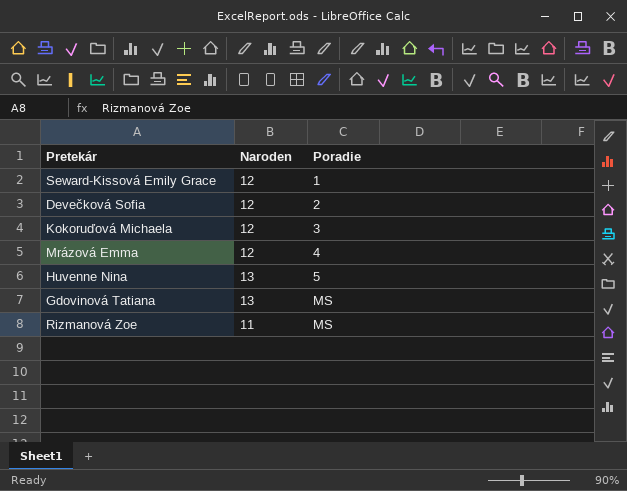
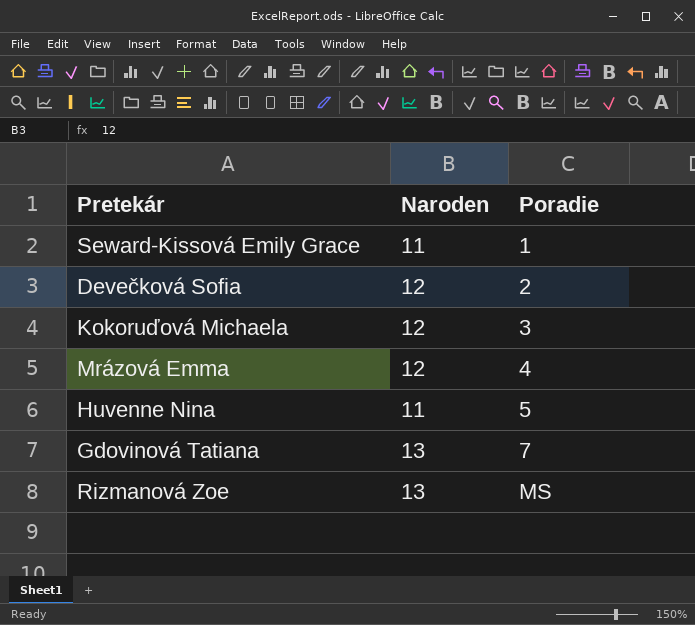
Seward-Kissová Emily Grace | Naroden: 12 -> 11
Huvenne Nina | Naroden: 13 -> 11
Gdovinová Tatiana | Poradie: MS -> 7
Rizmanová Zoe | Naroden: 11 -> 13

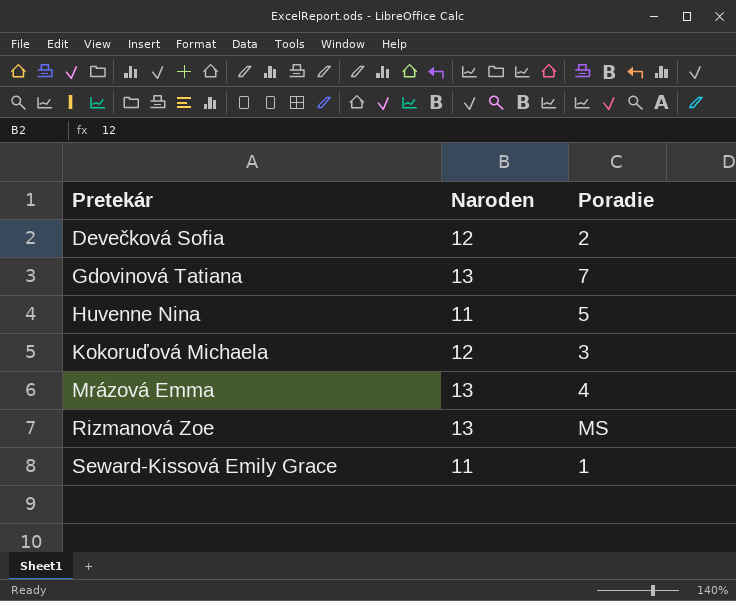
row order: Poradie ascending -> Pretekár ascending
Mrázová Emma | Naroden: 12 -> 13

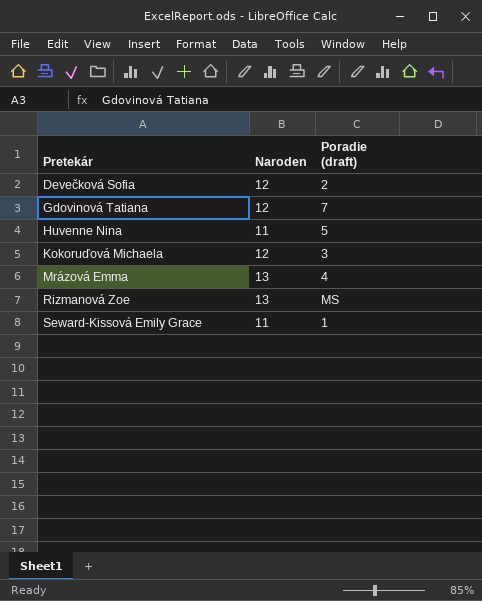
column name: Poradie -> Poradie (draft)
Gdovinová Tatiana | Naroden: 13 -> 12

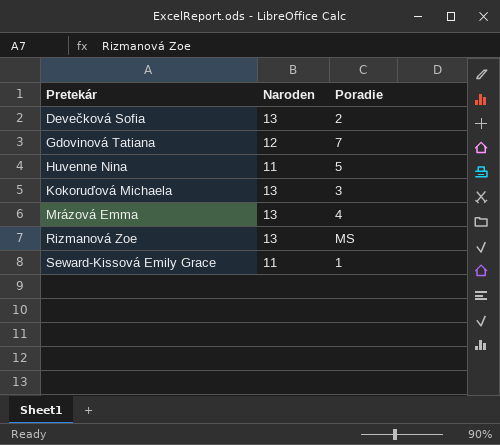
column name: Poradie (draft) -> Poradie
Devečková Sofia | Naroden: 12 -> 13
Kokoruďová Michaela | Naroden: 12 -> 13

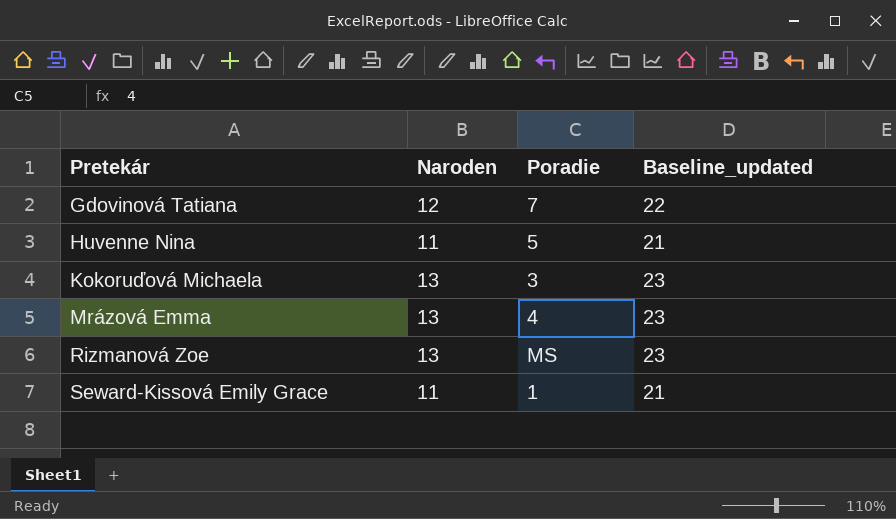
column Baseline_updated | formula: none -> [Naroden] + 10
row Devečková Sofia: 13 | 2 -> none

